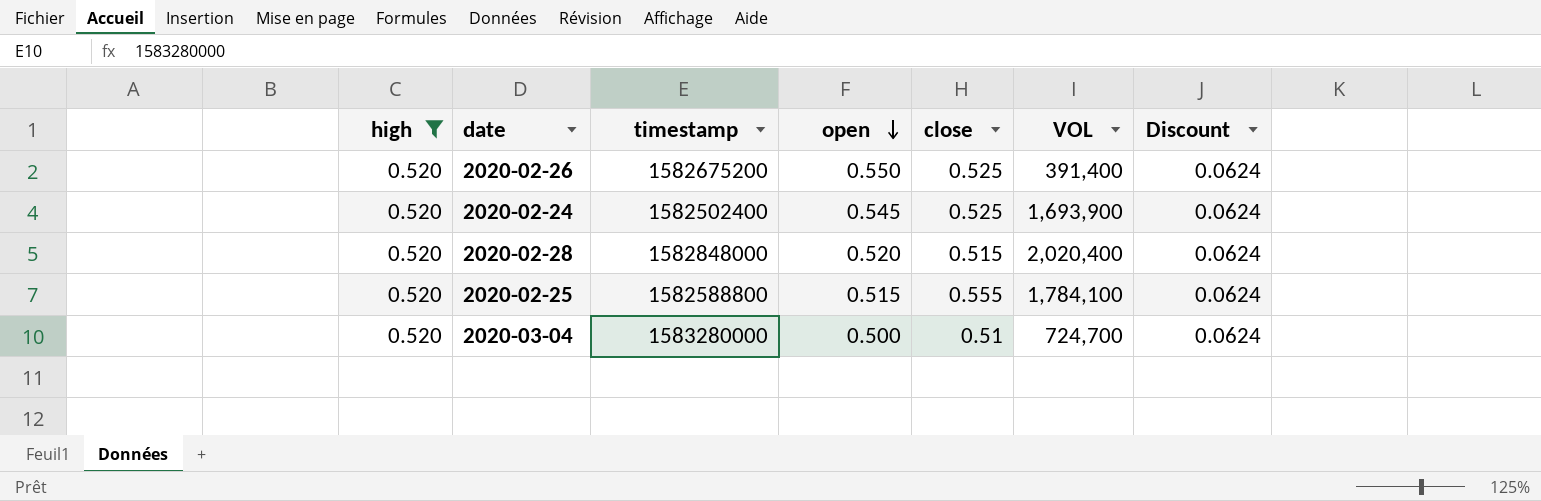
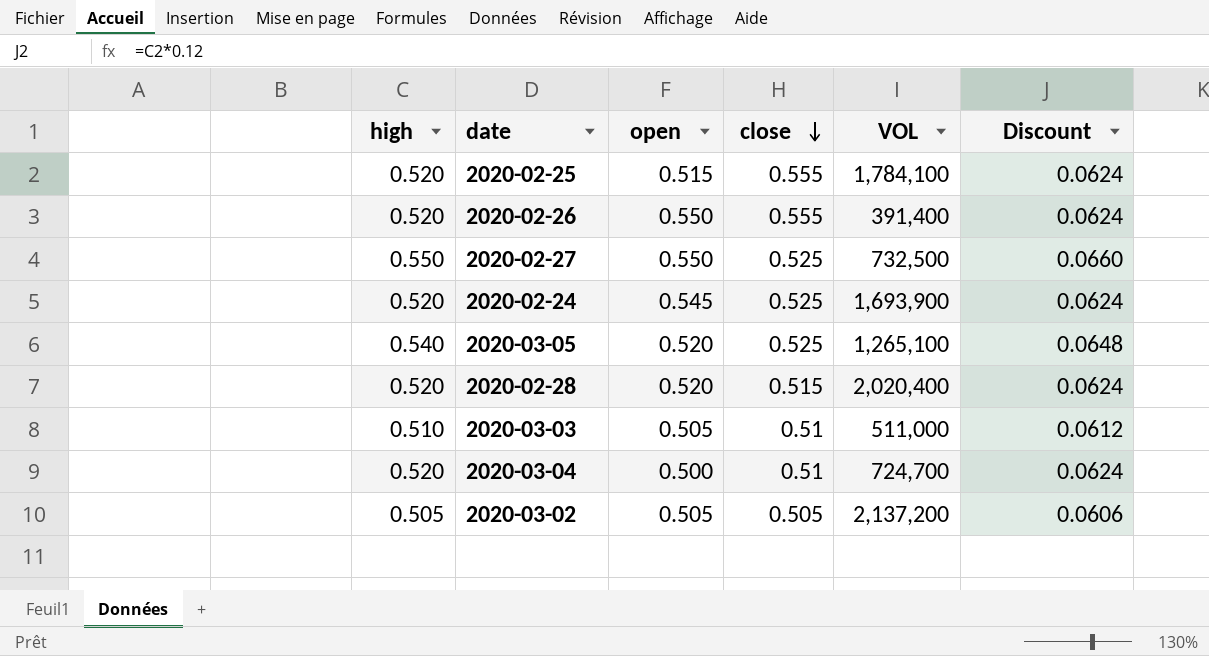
filter: high = 0.520 -> none
row order: open descending -> close descending
column timestamp | position: 3 -> none
2020-02-26 | close: 0.525 -> 0.555

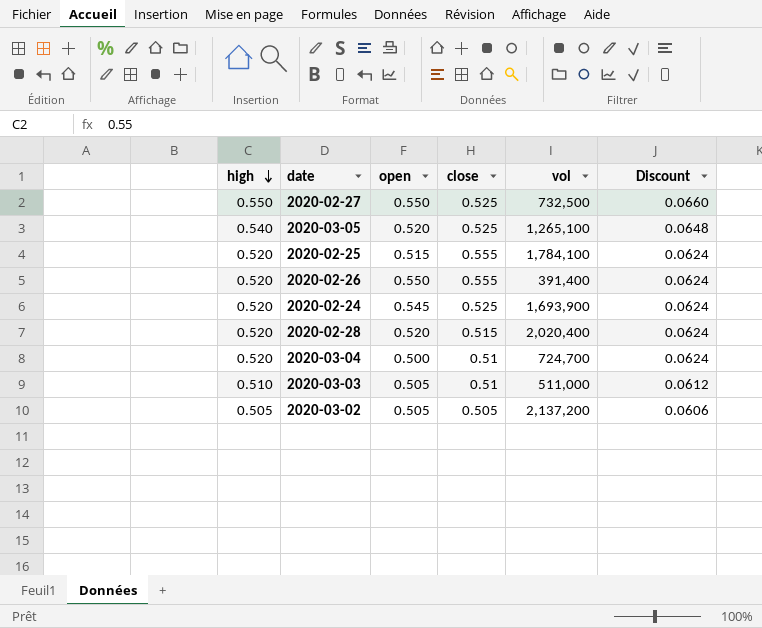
row order: close descending -> high descending
column name: VOL -> vol

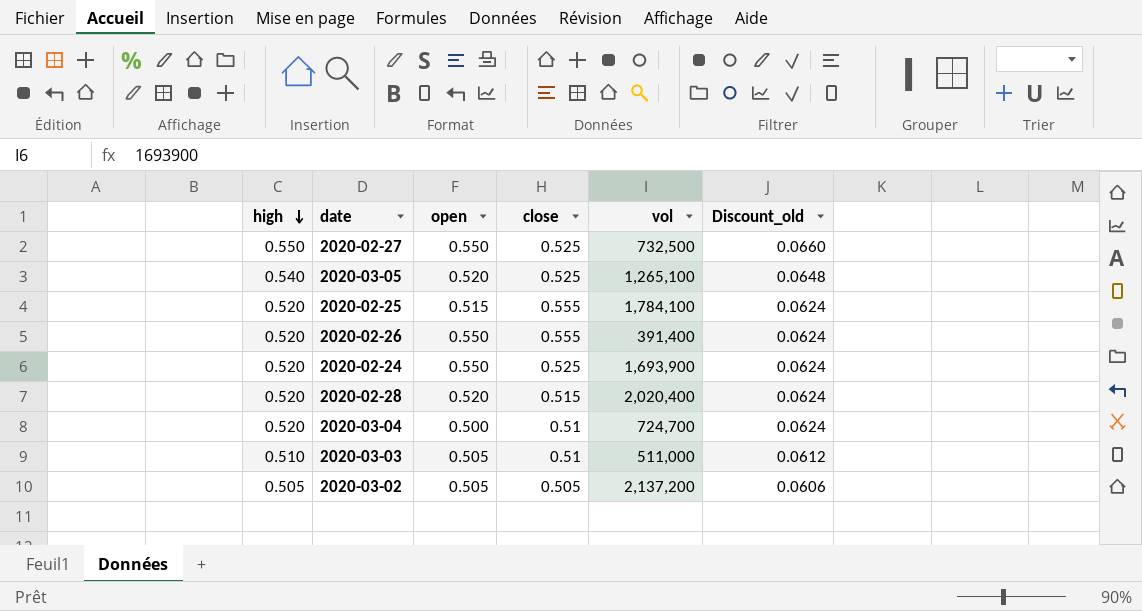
column name: Discount -> Discount_old
2020-02-24 | open: 0.545 -> 0.550

